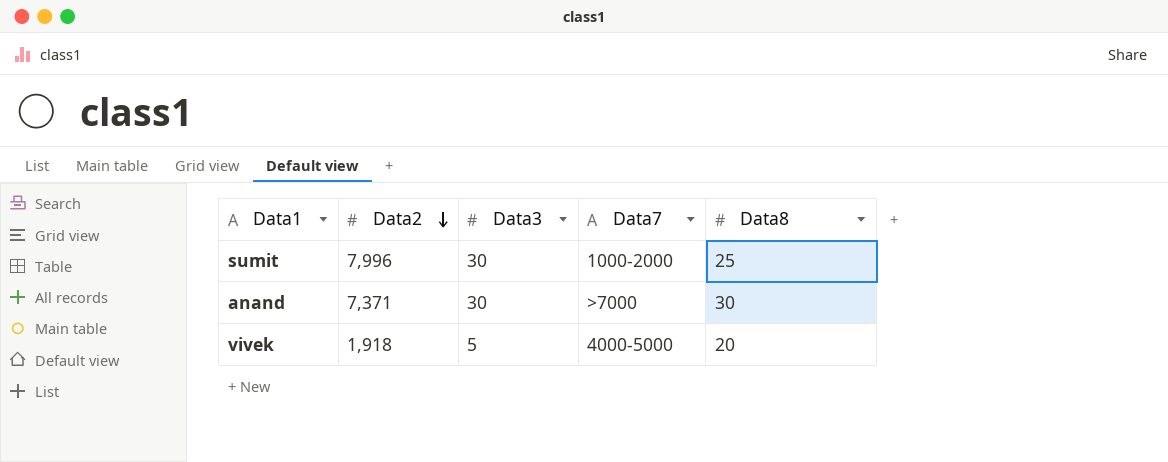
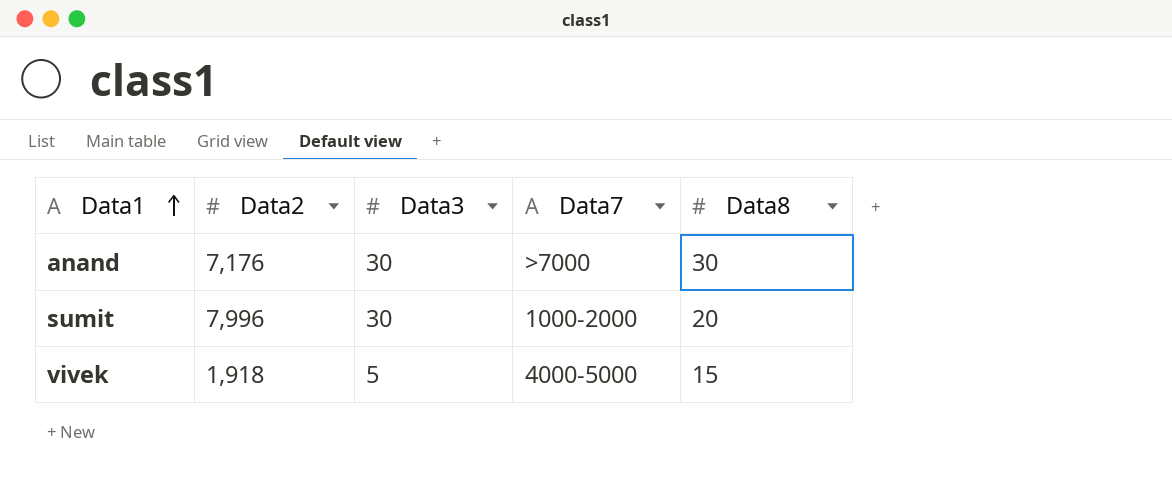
row order: Data2 descending -> Data1 ascending
anand | Data2: 7,371 -> 7,176
sumit | Data8: 25 -> 20
vivek | Data8: 20 -> 15

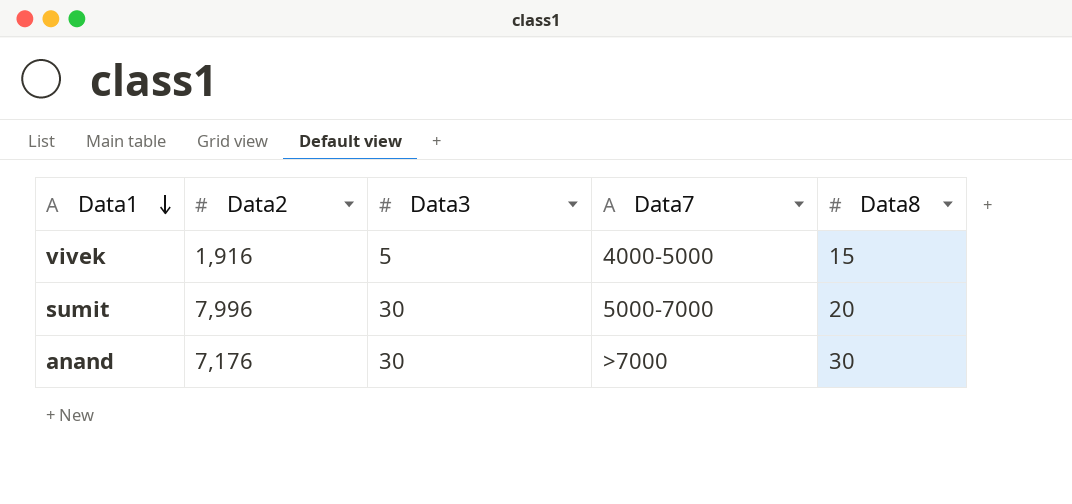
row order: Data1 ascending -> Data1 descending
vivek | Data2: 1,918 -> 1,916
sumit | Data7: 1000-2000 -> 5000-7000

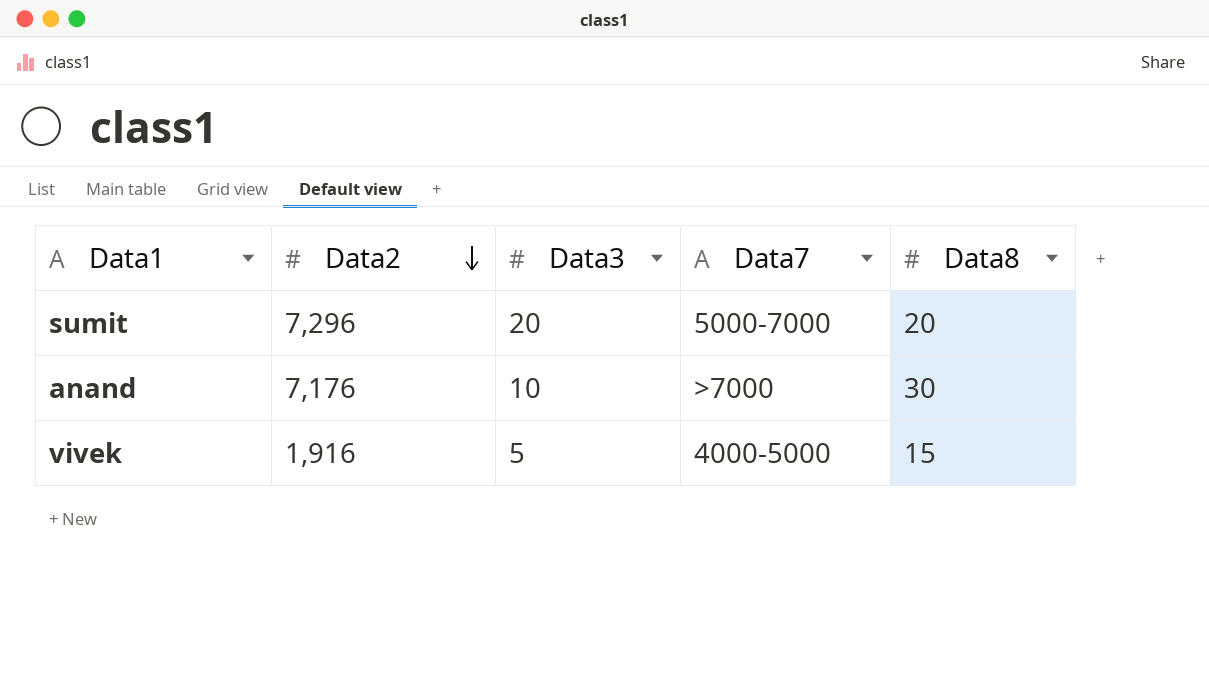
row order: Data1 descending -> Data2 descending
sumit | Data2: 7,996 -> 7,296
sumit | Data3: 30 -> 20
anand | Data3: 30 -> 10

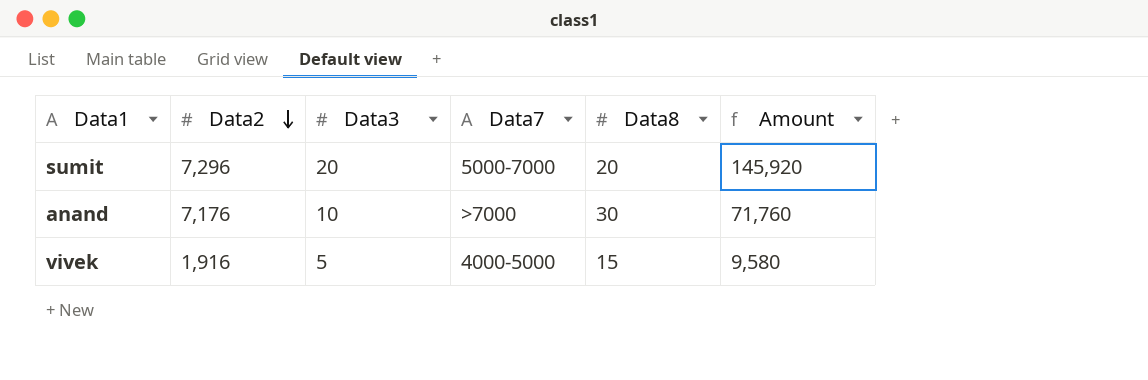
column Amount | formula: none -> [Data2] * [Data3]

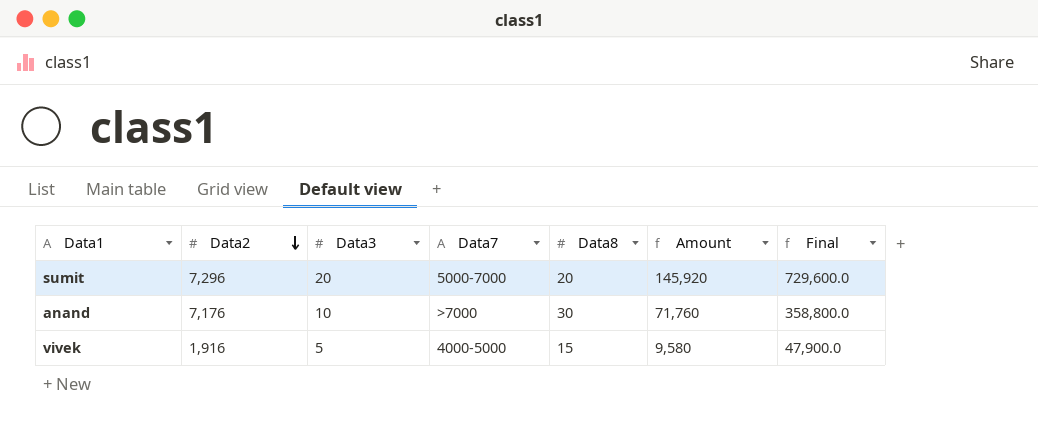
column Final | formula: none -> [Amount] * 5

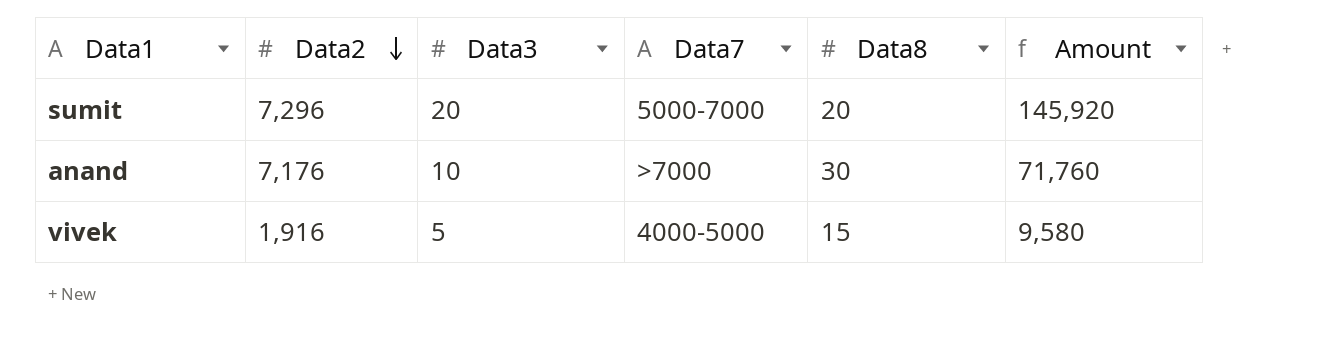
column Final | formula: [Amount] * 5 -> none

